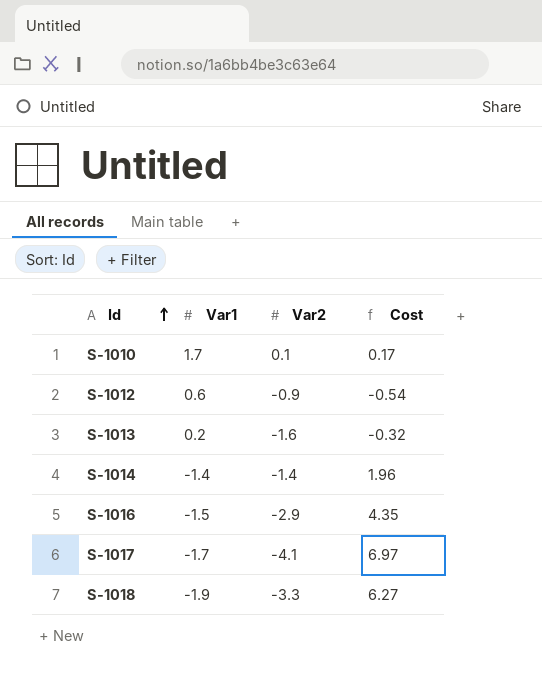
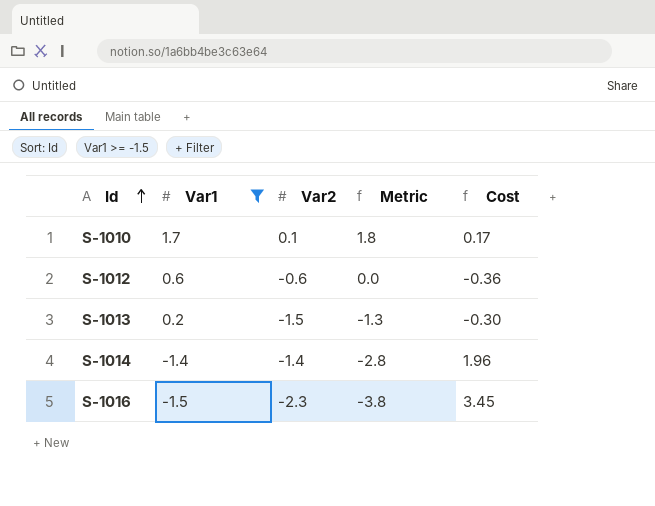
filter: none -> Var1 >= -1.5
column Metric | formula: none -> [Var1] + [Var2]
S-1012 | Var2: -0.9 -> -0.6
S-1012 | Cost: -0.54 -> -0.36
S-1013 | Var2: -1.6 -> -1.5
S-1013 | Cost: -0.32 -> -0.30
S-1016 | Var2: -2.9 -> -2.3
S-1016 | Cost: 4.35 -> 3.45

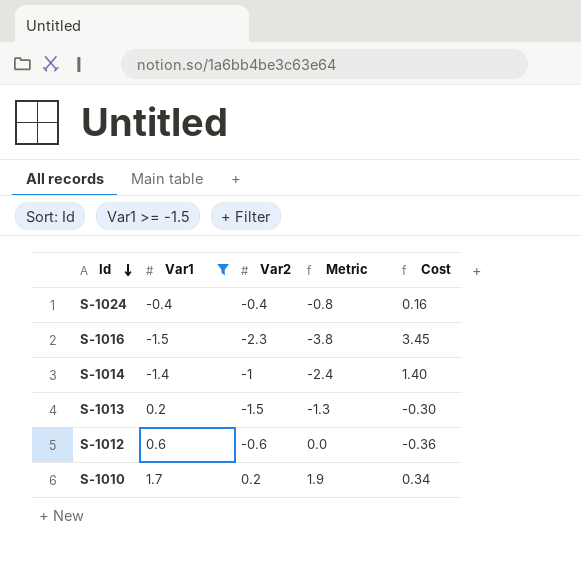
row order: Id ascending -> Id descending
row S-1024: none -> -0.4 | -0.4 | -0.8 | 0.16
S-1014 | Var2: -1.4 -> -1
S-1014 | Metric: -2.8 -> -2.4
S-1014 | Cost: 1.96 -> 1.40
S-1010 | Var2: 0.1 -> 0.2
S-1010 | Metric: 1.8 -> 1.9
S-1010 | Cost: 0.17 -> 0.34

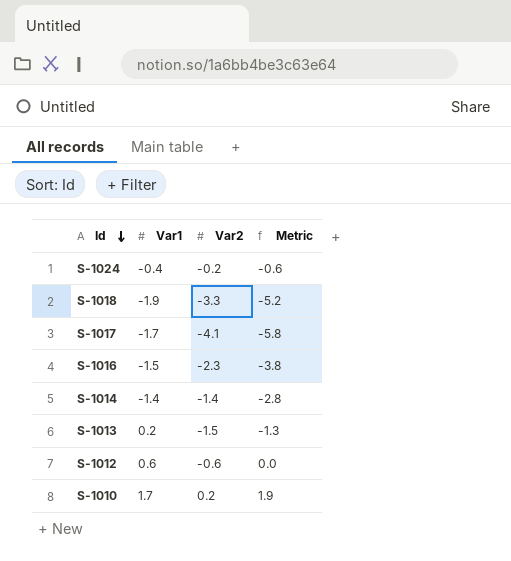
filter: Var1 >= -1.5 -> none
column Cost | formula: [Var1] * [Var2] -> none
S-1024 | Var2: -0.4 -> -0.2
S-1024 | Metric: -0.8 -> -0.6
S-1014 | Var2: -1 -> -1.4
S-1014 | Metric: -2.4 -> -2.8

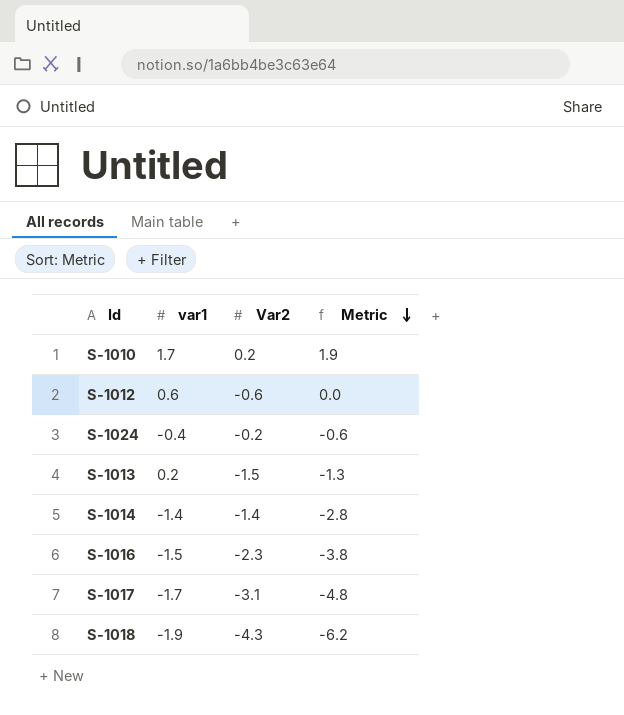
row order: Id descending -> Metric descending
column name: Var1 -> var1
S-1017 | Var2: -4.1 -> -3.1
S-1017 | Metric: -5.8 -> -4.8
S-1018 | Var2: -3.3 -> -4.3
S-1018 | Metric: -5.2 -> -6.2

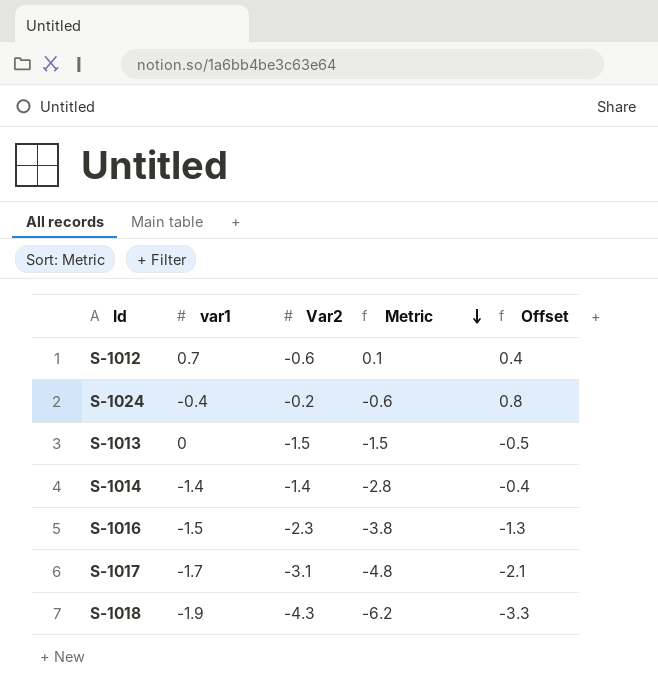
column Offset | formula: none -> [Var2] + 1
row S-1010: 1.7 | 0.2 | 1.9 -> none
S-1012 | var1: 0.6 -> 0.7
S-1012 | Metric: 0.0 -> 0.1
S-1013 | var1: 0.2 -> 0
S-1013 | Metric: -1.3 -> -1.5

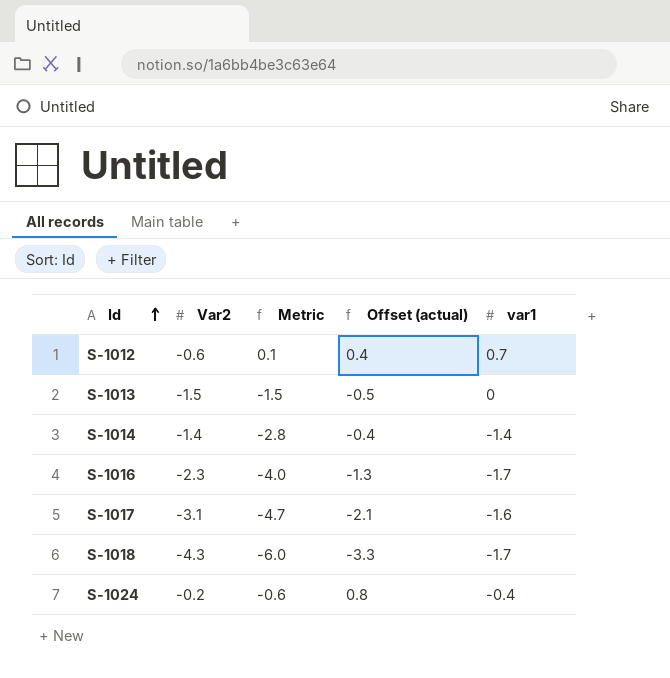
row order: Metric descending -> Id ascending
column name: Offset -> Offset (actual)
column var1 | position: 2 -> 5
S-1016 | Metric: -3.8 -> -4.0
S-1016 | var1: -1.5 -> -1.7
S-1017 | Metric: -4.8 -> -4.7
S-1017 | var1: -1.7 -> -1.6
S-1018 | Metric: -6.2 -> -6.0
S-1018 | var1: -1.9 -> -1.7

